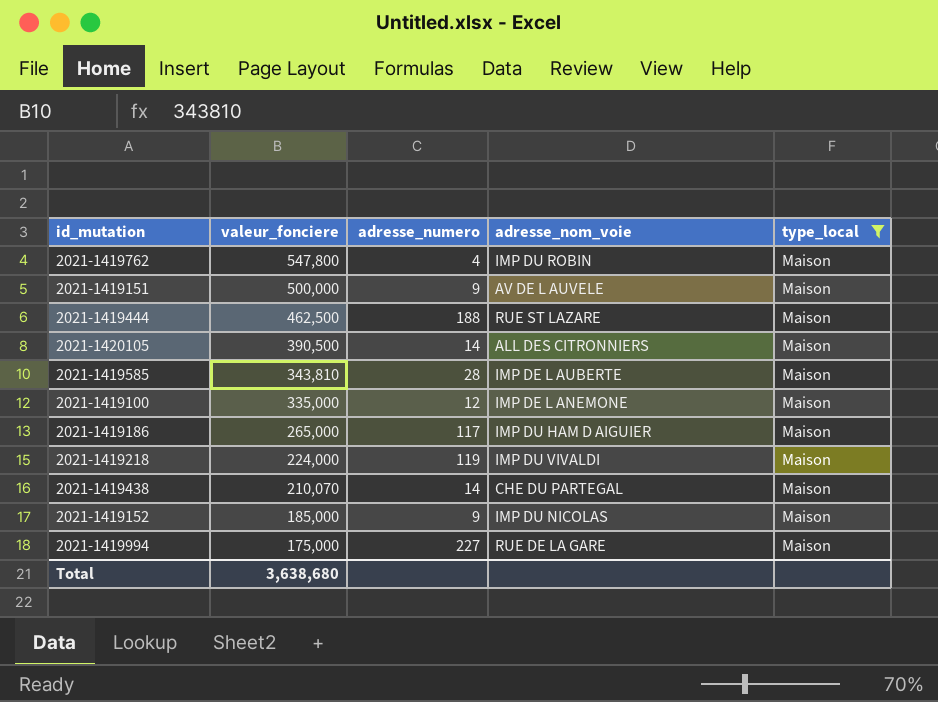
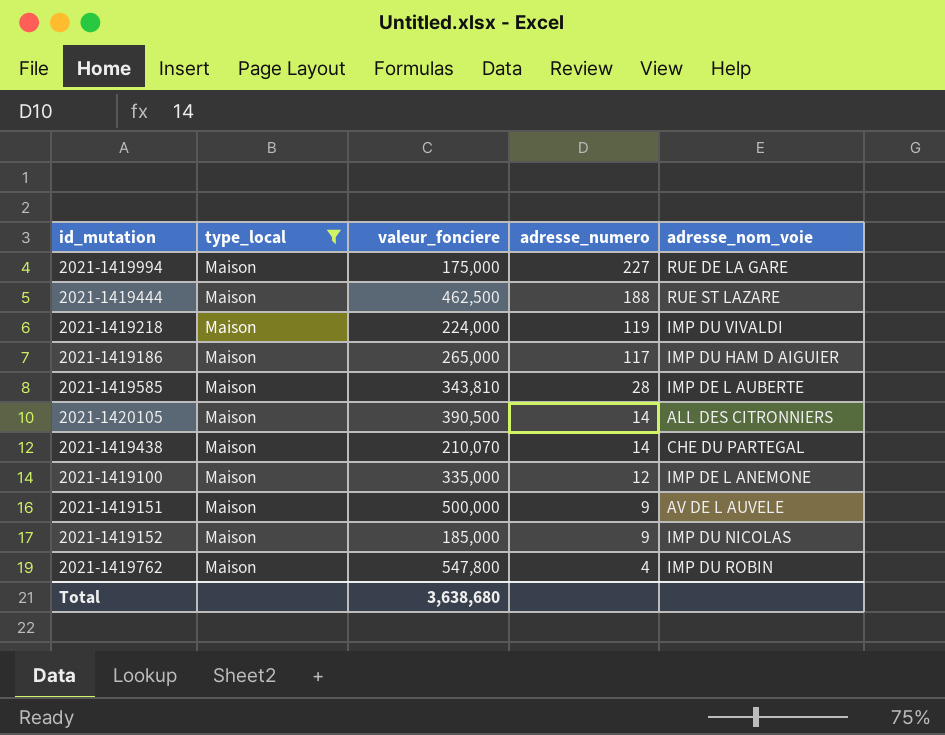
row order: valeur_fonciere descending -> adresse_numero descending
column type_local | position: 5 -> 2

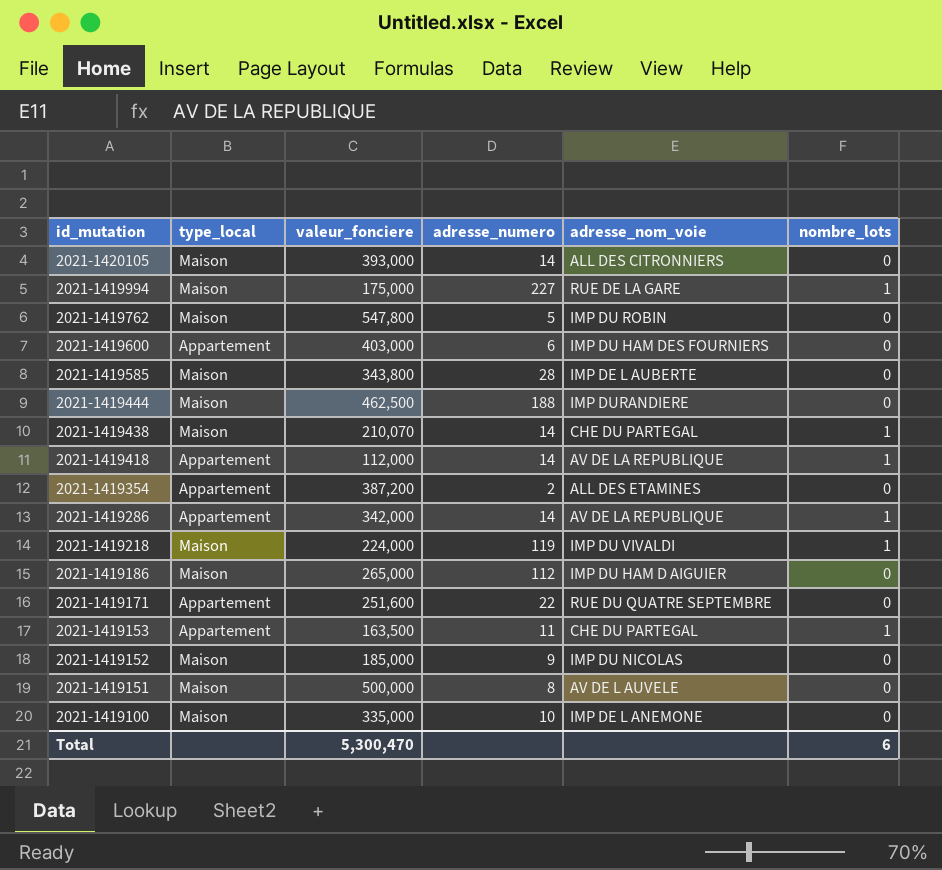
filter: type_local = Maison -> none
row order: adresse_numero descending -> id_mutation descending
column nombre_lots | position: none -> 6
2021-1420105 | valeur_fonciere: 390,500 -> 393,000
2021-1419762 | adresse_numero: 4 -> 5
2021-1419585 | valeur_fonciere: 343,810 -> 343,800
2021-1419444 | adresse_nom_voie: RUE ST LAZARE -> IMP DURANDIERE
2021-1419186 | adresse_numero: 117 -> 112
2021-1419151 | adresse_numero: 9 -> 8
2021-1419100 | adresse_numero: 12 -> 10
Total | valeur_fonciere: 3,638,680 -> 5,300,470

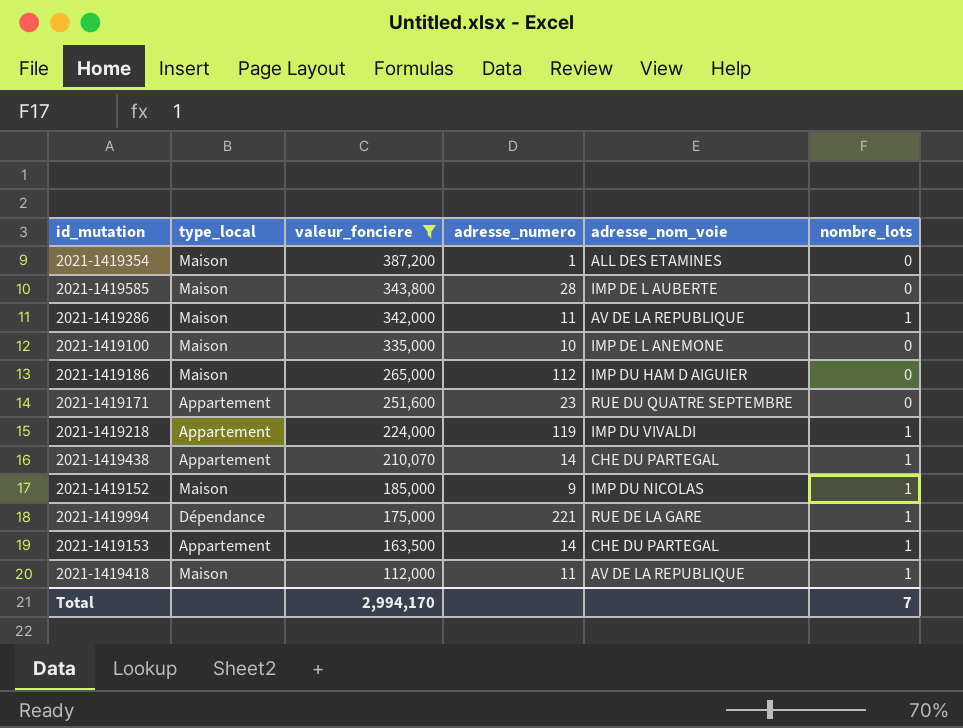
filter: none -> valeur_fonciere <= 387,200
row order: id_mutation descending -> valeur_fonciere descending
2021-1419354 | type_local: Appartement -> Maison
2021-1419354 | adresse_numero: 2 -> 1
2021-1419286 | type_local: Appartement -> Maison
2021-1419286 | adresse_numero: 14 -> 11
2021-1419171 | adresse_numero: 22 -> 23
2021-1419218 | type_local: Maison -> Appartement
2021-1419438 | type_local: Maison -> Appartement
2021-1419152 | nombre_lots: 0 -> 1
2021-1419994 | type_local: Maison -> Dépendance
2021-1419994 | adresse_numero: 227 -> 221
2021-1419153 | adresse_numero: 11 -> 14
2021-1419418 | type_local: Appartement -> Maison
2021-1419418 | adresse_numero: 14 -> 11
Total | valeur_fonciere: 5,300,470 -> 2,994,170
Total | nombre_lots: 6 -> 7

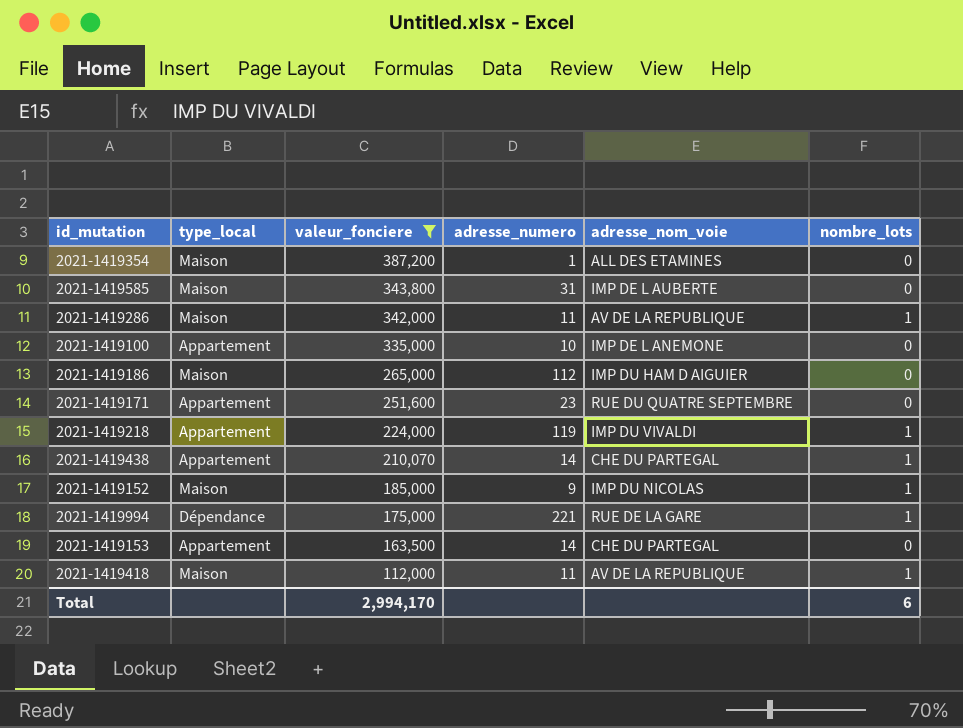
2021-1419585 | adresse_numero: 28 -> 31
2021-1419100 | type_local: Maison -> Appartement
2021-1419153 | nombre_lots: 1 -> 0
Total | nombre_lots: 7 -> 6

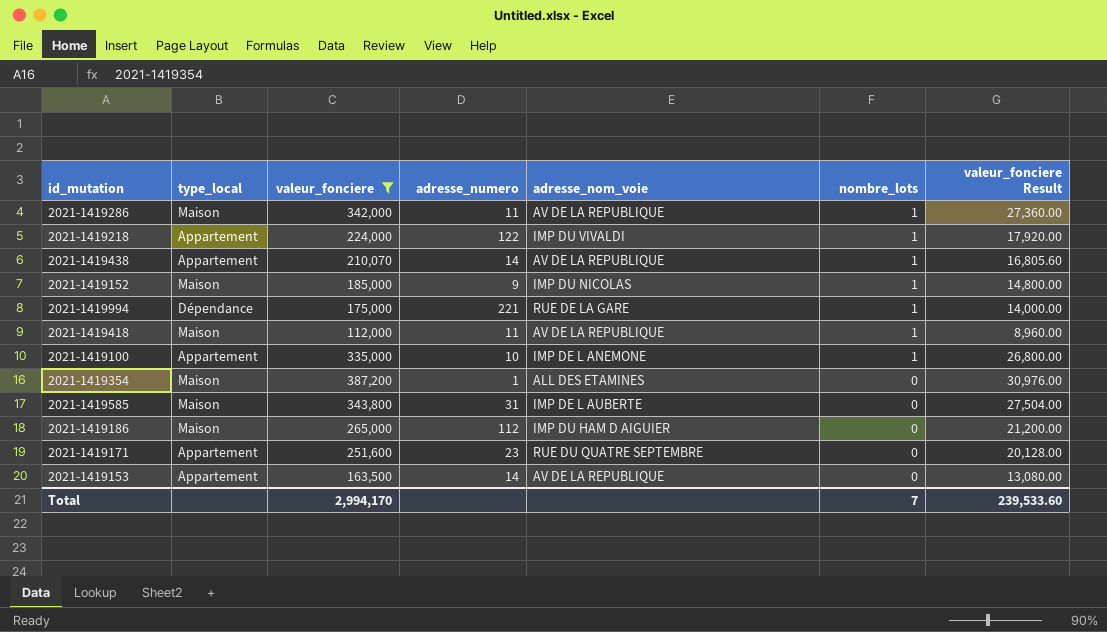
row order: valeur_fonciere descending -> nombre_lots descending
column valeur_fonciere Result | formula: none -> [valeur_fonciere] * 0.08
2021-1419218 | adresse_numero: 119 -> 122
2021-1419438 | adresse_nom_voie: CHE DU PARTEGAL -> AV DE LA REPUBLIQUE
2021-1419100 | nombre_lots: 0 -> 1
2021-1419153 | adresse_nom_voie: CHE DU PARTEGAL -> AV DE LA REPUBLIQUE
Total | nombre_lots: 6 -> 7

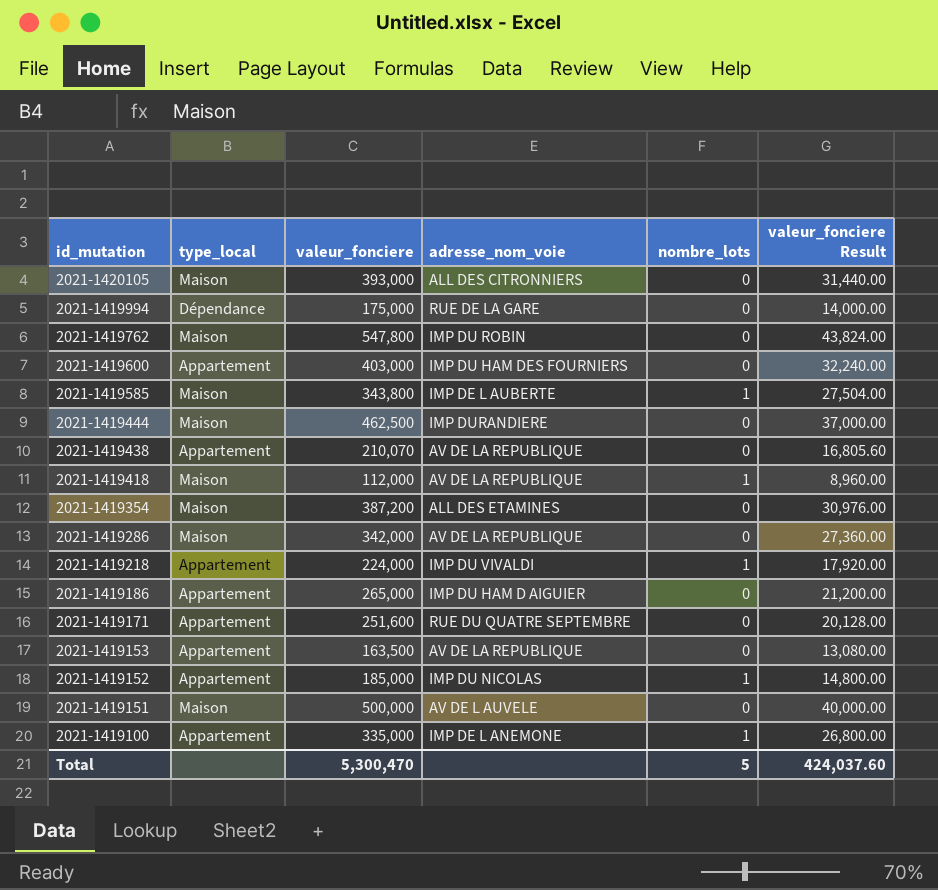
filter: valeur_fonciere <= 387,200 -> none
row order: nombre_lots descending -> id_mutation descending
column adresse_numero | position: 4 -> none
2021-1419994 | nombre_lots: 1 -> 0
2021-1419585 | nombre_lots: 0 -> 1
2021-1419438 | nombre_lots: 1 -> 0
2021-1419286 | nombre_lots: 1 -> 0
2021-1419186 | type_local: Maison -> Appartement
2021-1419152 | type_local: Maison -> Appartement
Total | valeur_fonciere: 2,994,170 -> 5,300,470
Total | nombre_lots: 7 -> 5
Total | valeur_fonciere Result: 239,533.60 -> 424,037.60

